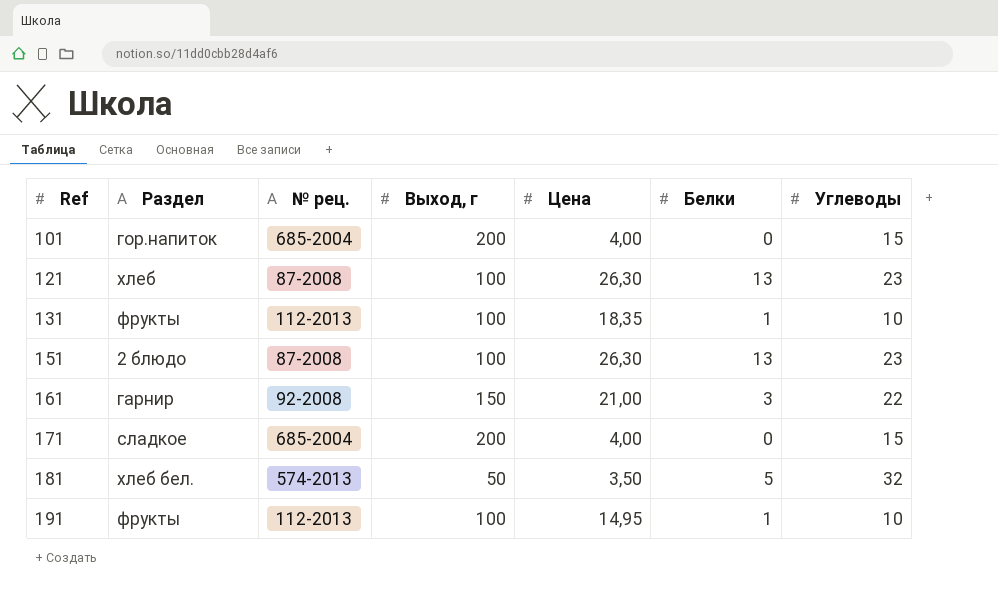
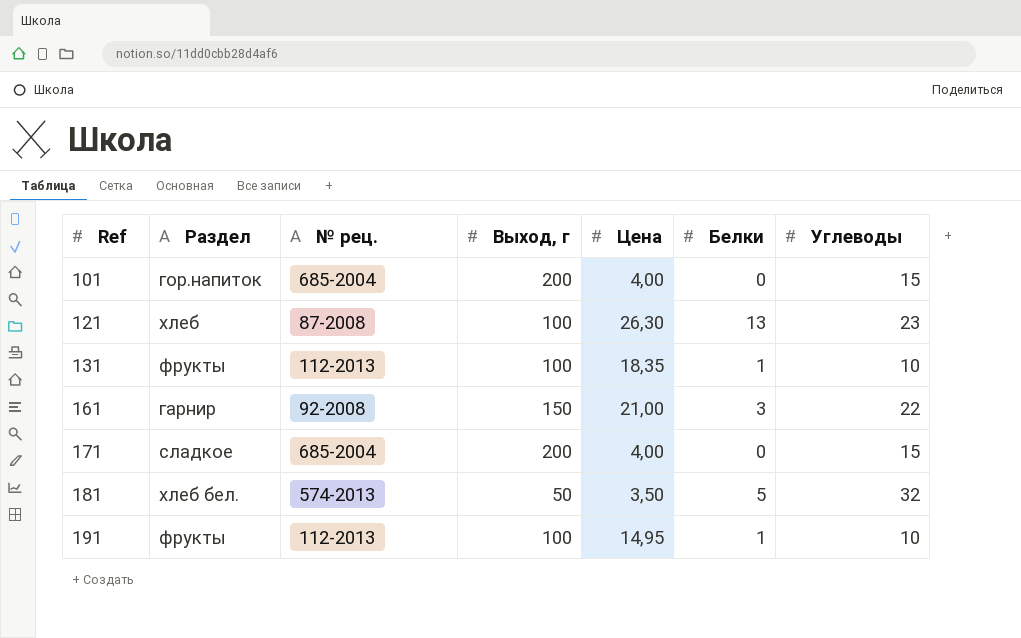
row 151: 2 блюдо | 87-2008 | 100 | 26,30 | 13 | 23 -> none

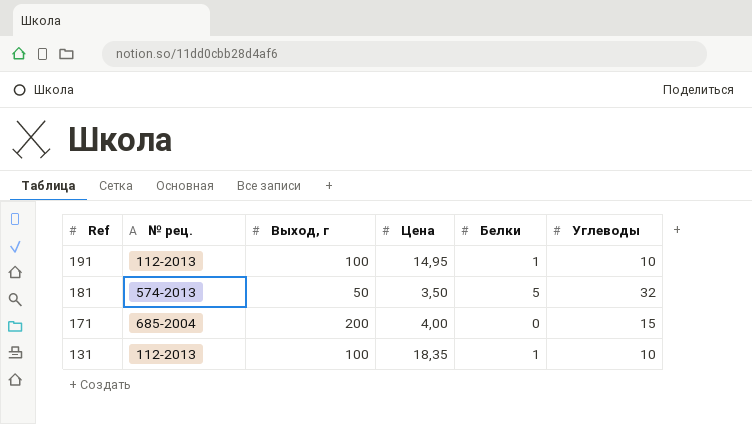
row order: Ref ascending -> Ref descending
column Раздел | position: 2 -> none
row 101: гор.напиток | 685-2004 | 200 | 4,00 | 0 | 15 -> none
row 121: хлеб | 87-2008 | 100 | 26,30 | 13 | 23 -> none
row 161: гарнир | 92-2008 | 150 | 21,00 | 3 | 22 -> none

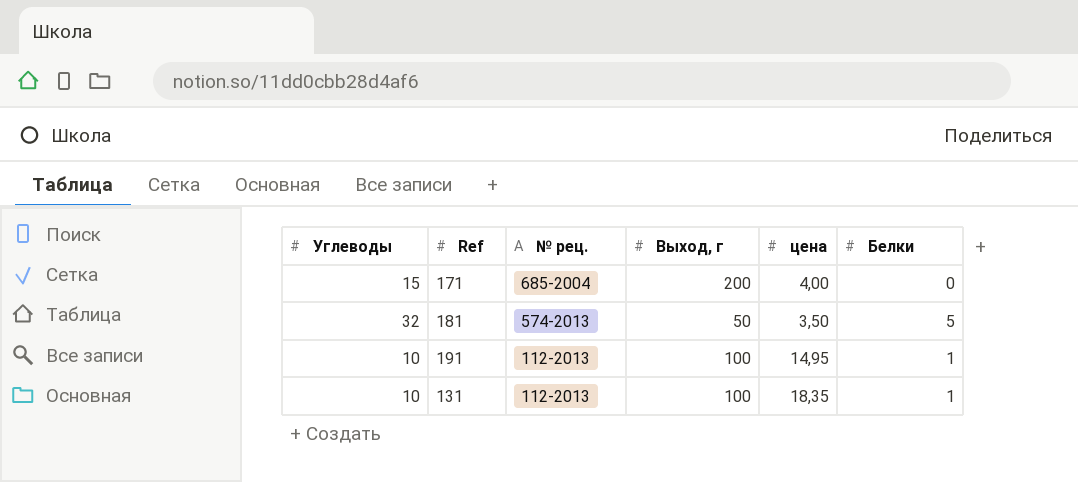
row order: Ref descending -> № рец. descending
column Углеводы | position: 6 -> 1
column name: Цена -> цена

